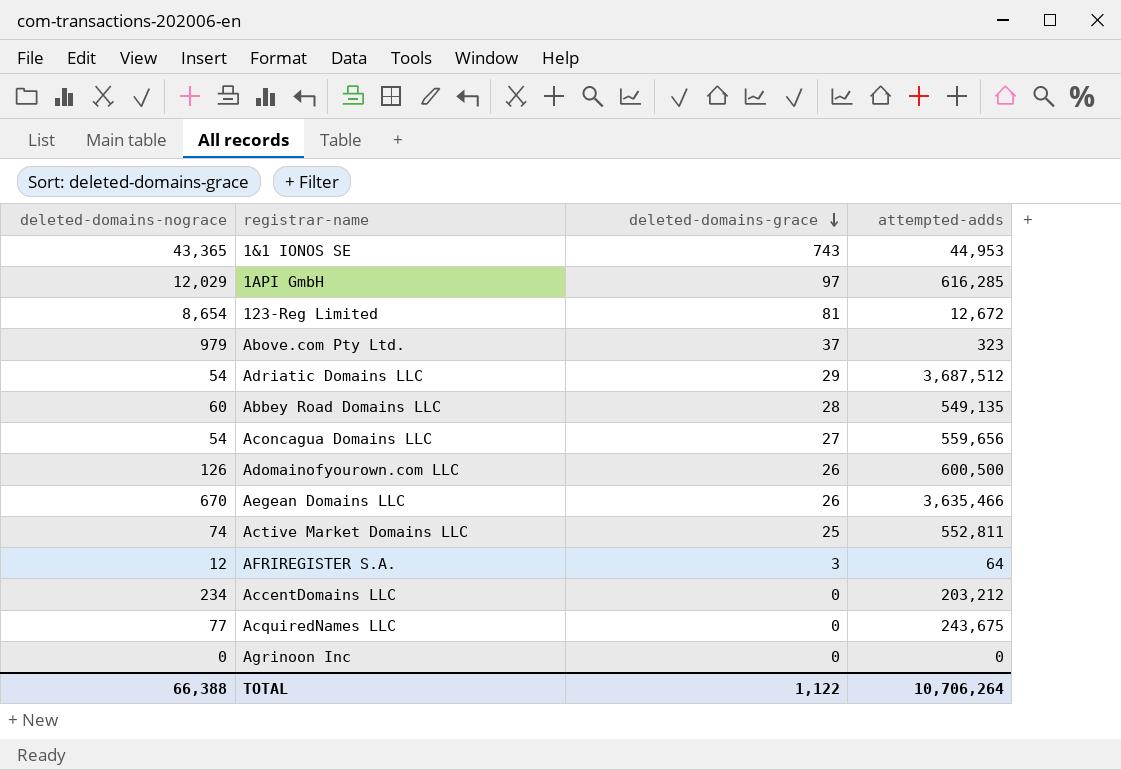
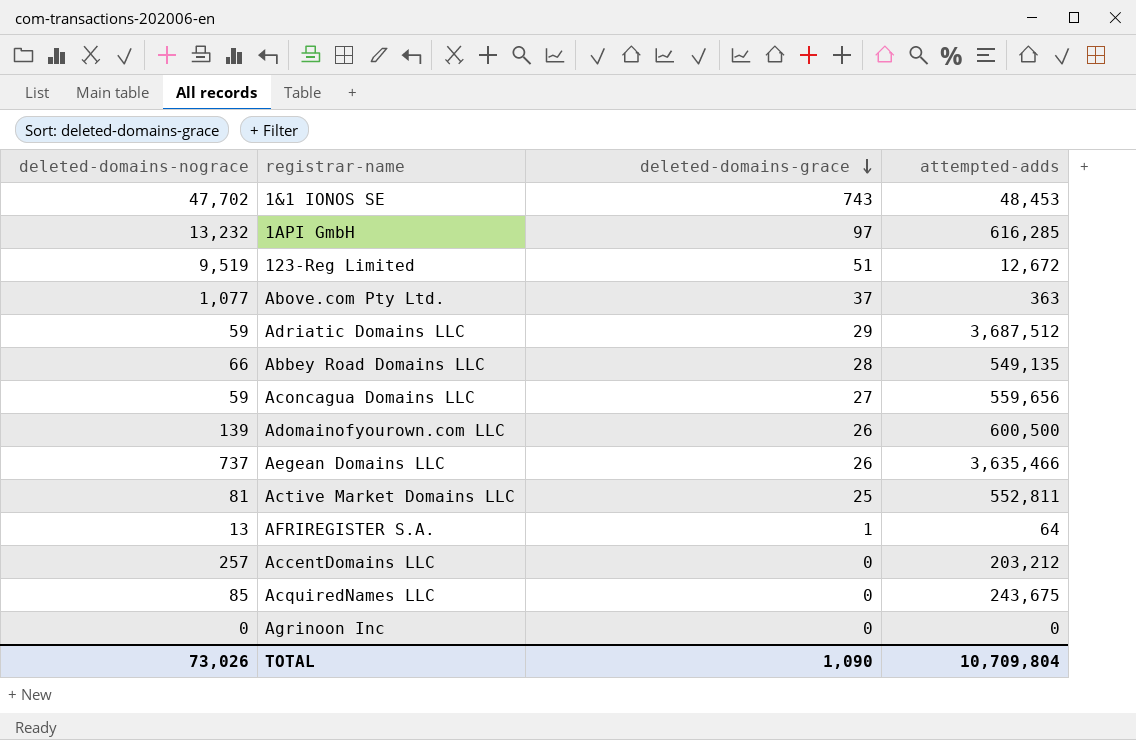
1&1 IONOS SE | deleted-domains-nograce: 43,365 -> 47,702
1&1 IONOS SE | attempted-adds: 44,953 -> 48,453
1API GmbH | deleted-domains-nograce: 12,029 -> 13,232
123-Reg Limited | deleted-domains-nograce: 8,654 -> 9,519
123-Reg Limited | deleted-domains-grace: 81 -> 51
Above.com Pty Ltd. | deleted-domains-nograce: 979 -> 1,077
Above.com Pty Ltd. | attempted-adds: 323 -> 363
Adriatic Domains LLC | deleted-domains-nograce: 54 -> 59
Abbey Road Domains LLC | deleted-domains-nograce: 60 -> 66
Aconcagua Domains LLC | deleted-domains-nograce: 54 -> 59
Adomainofyourown.com LLC | deleted-domains-nograce: 126 -> 139
Aegean Domains LLC | deleted-domains-nograce: 670 -> 737
Active Market Domains LLC | deleted-domains-nograce: 74 -> 81
AFRIREGISTER S.A. | deleted-domains-nograce: 12 -> 13
AFRIREGISTER S.A. | deleted-domains-grace: 3 -> 1
AccentDomains LLC | deleted-domains-nograce: 234 -> 257
AcquiredNames LLC | deleted-domains-nograce: 77 -> 85
TOTAL | deleted-domains-nograce: 66,388 -> 73,026
TOTAL | deleted-domains-grace: 1,122 -> 1,090
TOTAL | attempted-adds: 10,706,264 -> 10,709,804

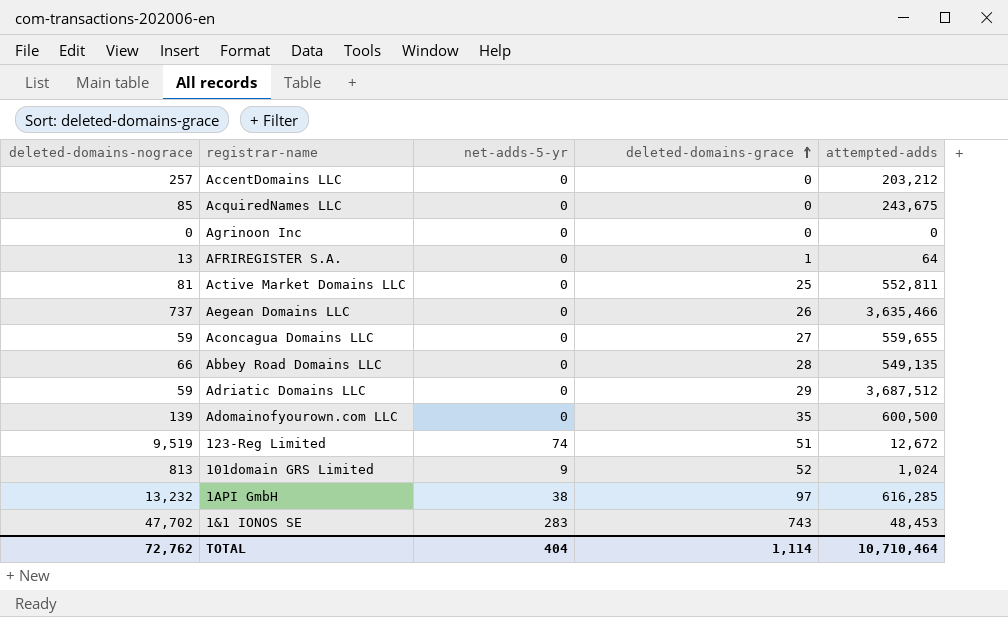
row order: deleted-domains-grace descending -> deleted-domains-grace ascending
column net-adds-5-yr | position: none -> 3
row Above.com Pty Ltd.: 1,077 | 37 | 363 -> none
Aconcagua Domains LLC | attempted-adds: 559,656 -> 559,655
Adomainofyourown.com LLC | deleted-domains-grace: 26 -> 35
row 101domain GRS Limited: none -> 813 | 9 | 52 | 1,024
TOTAL | deleted-domains-nograce: 73,026 -> 72,762
TOTAL | deleted-domains-grace: 1,090 -> 1,114
TOTAL | attempted-adds: 10,709,804 -> 10,710,464

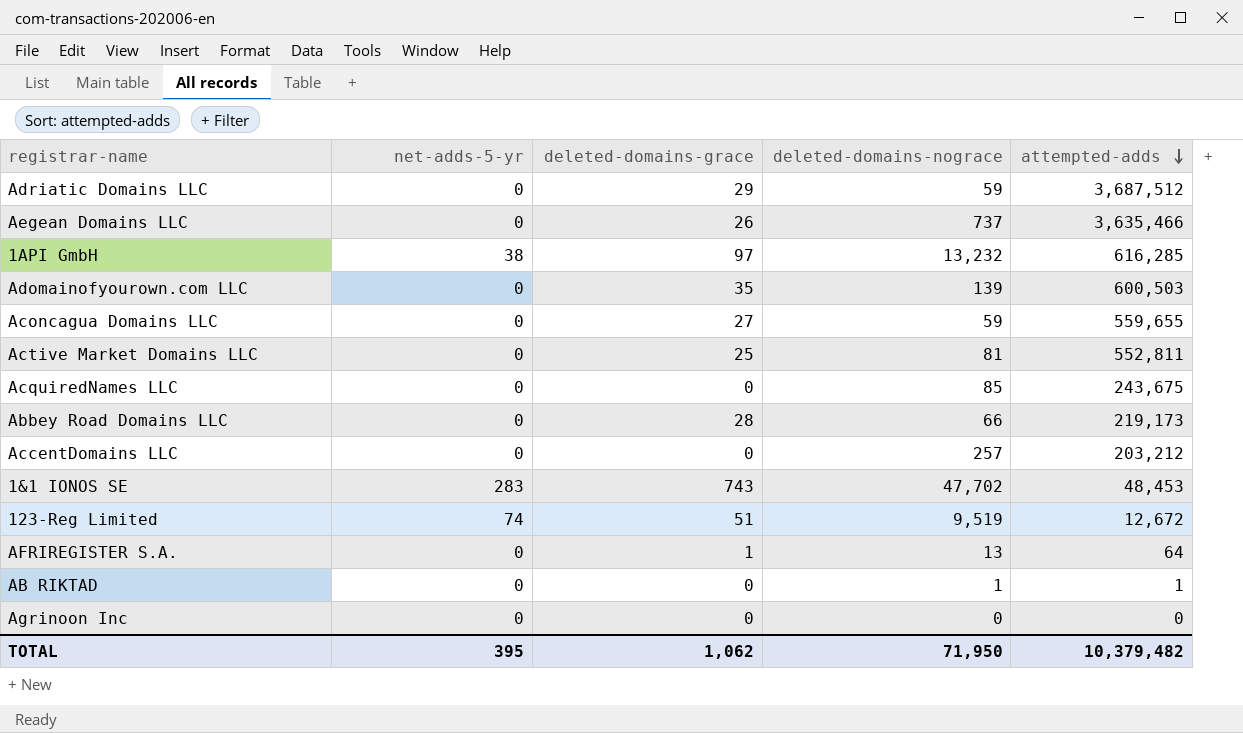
row order: deleted-domains-grace ascending -> attempted-adds descending
column deleted-domains-nograce | position: 1 -> 4
row 101domain GRS Limited: 813 | 9 | 52 | 1,024 -> none
Adomainofyourown.com LLC | attempted-adds: 600,500 -> 600,503
Abbey Road Domains LLC | attempted-adds: 549,135 -> 219,173
row AB RIKTAD: none -> 0 | 0 | 1 | 1
TOTAL | net-adds-5-yr: 404 -> 395
TOTAL | deleted-domains-grace: 1,114 -> 1,062
TOTAL | deleted-domains-nograce: 72,762 -> 71,950
TOTAL | attempted-adds: 10,710,464 -> 10,379,482

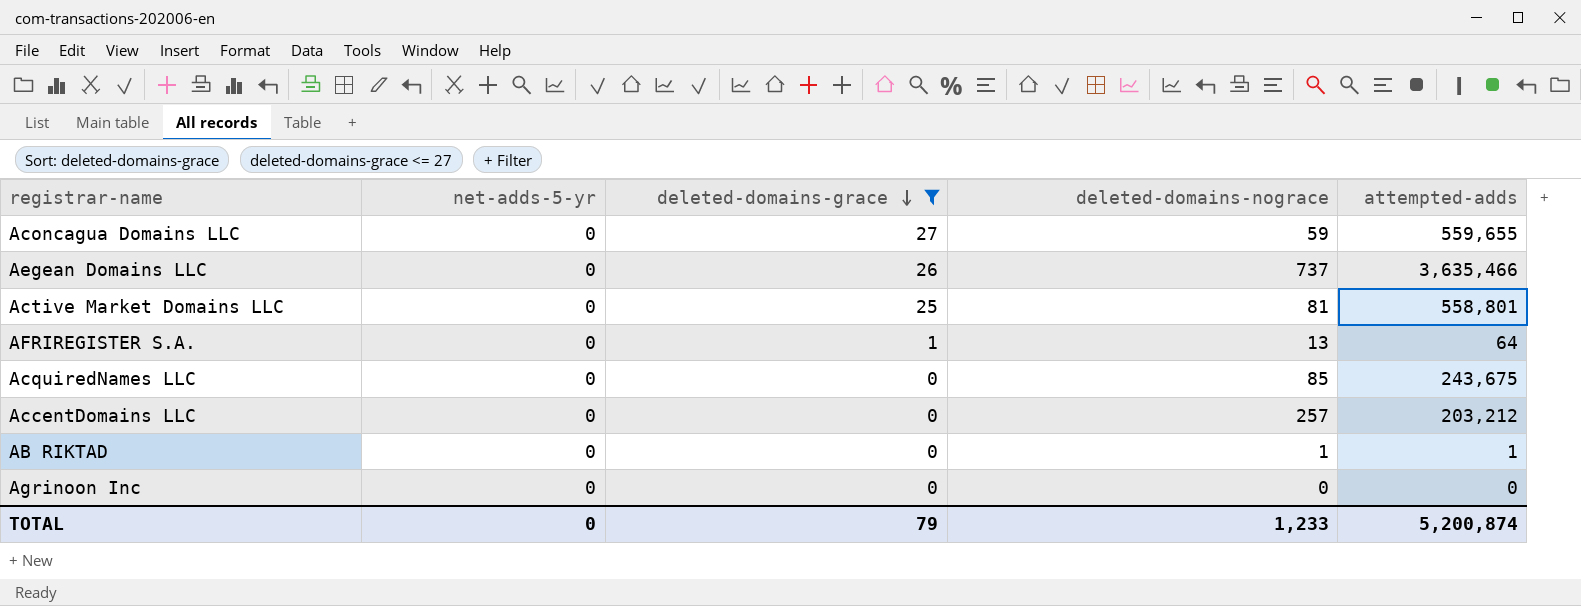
filter: none -> deleted-domains-grace <= 27
row order: attempted-adds descending -> deleted-domains-grace descending
Active Market Domains LLC | attempted-adds: 552,811 -> 558,801
TOTAL | net-adds-5-yr: 395 -> 0
TOTAL | deleted-domains-grace: 1,062 -> 79
TOTAL | deleted-domains-nograce: 71,950 -> 1,233
TOTAL | attempted-adds: 10,379,482 -> 5,200,874

